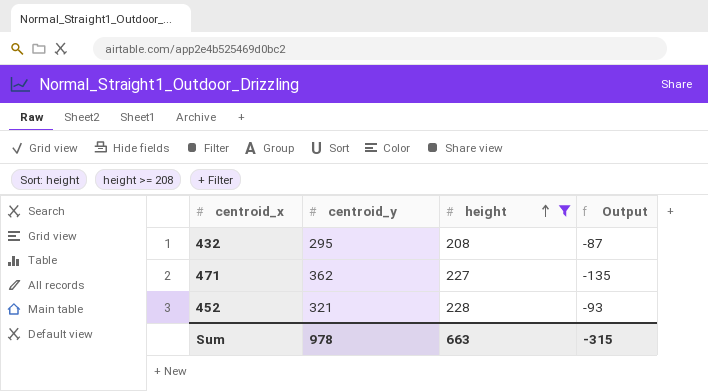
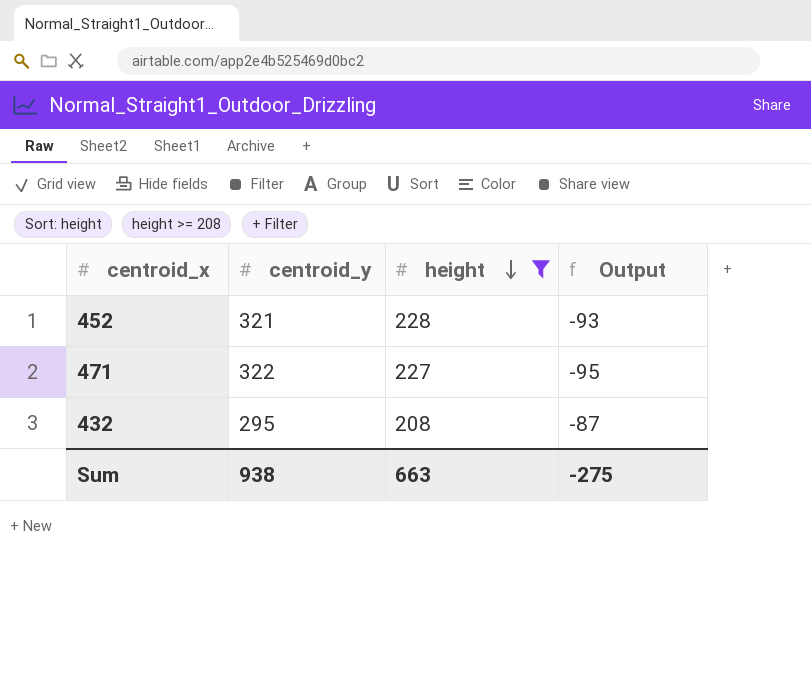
row order: height ascending -> height descending
471 | centroid_y: 362 -> 322
471 | Output: -135 -> -95
Sum | centroid_y: 978 -> 938
Sum | Output: -315 -> -275

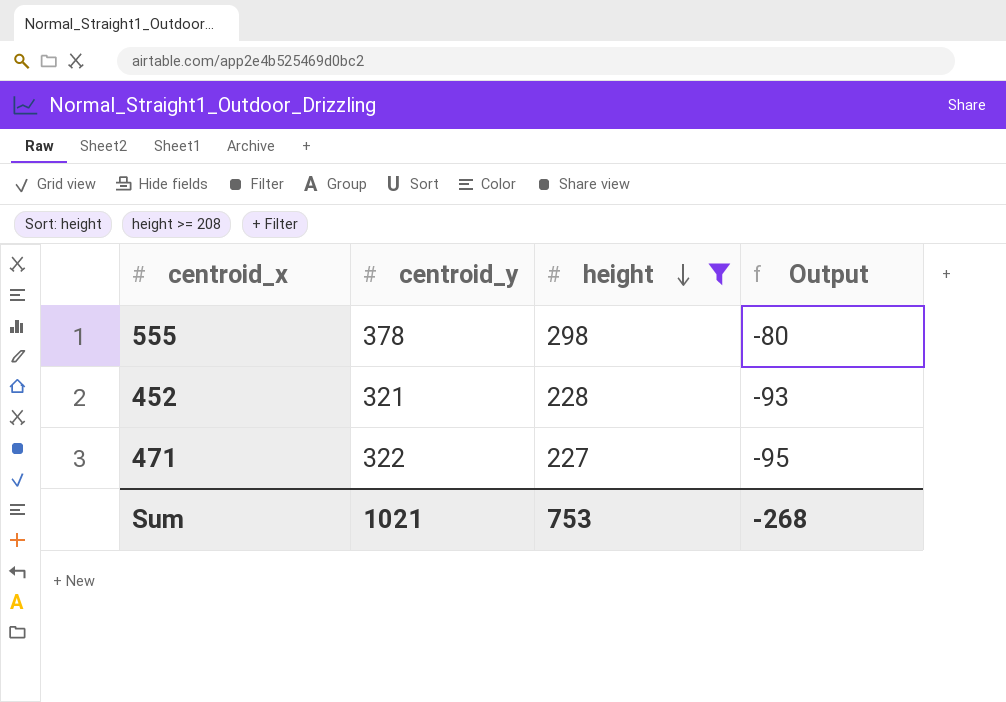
row 432: 295 | 208 | -87 -> none
row 555: none -> 378 | 298 | -80
Sum | centroid_y: 938 -> 1021
Sum | height: 663 -> 753
Sum | Output: -275 -> -268

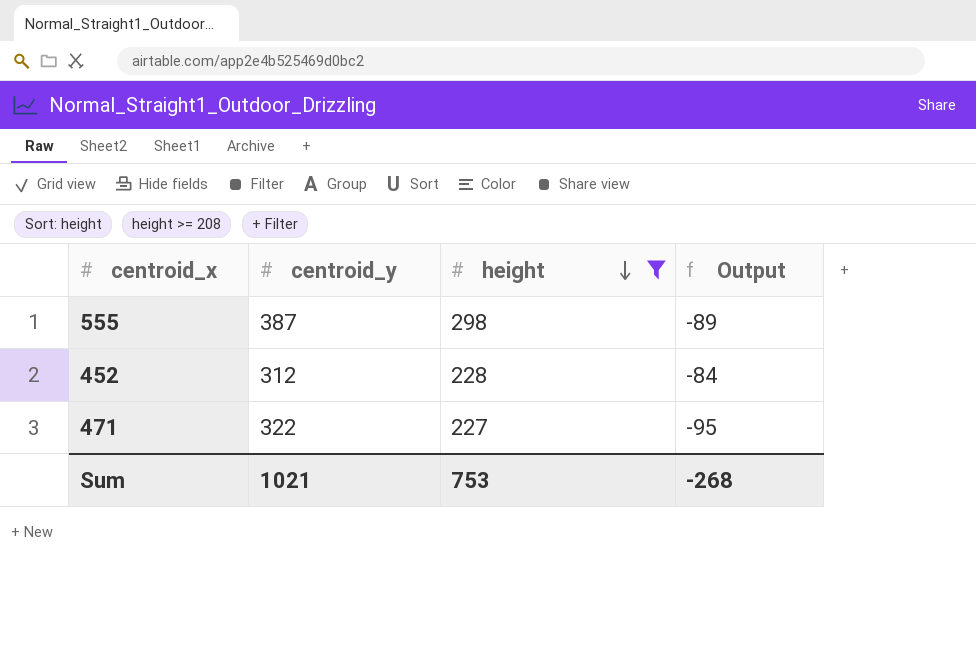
555 | centroid_y: 378 -> 387
555 | Output: -80 -> -89
452 | centroid_y: 321 -> 312
452 | Output: -93 -> -84

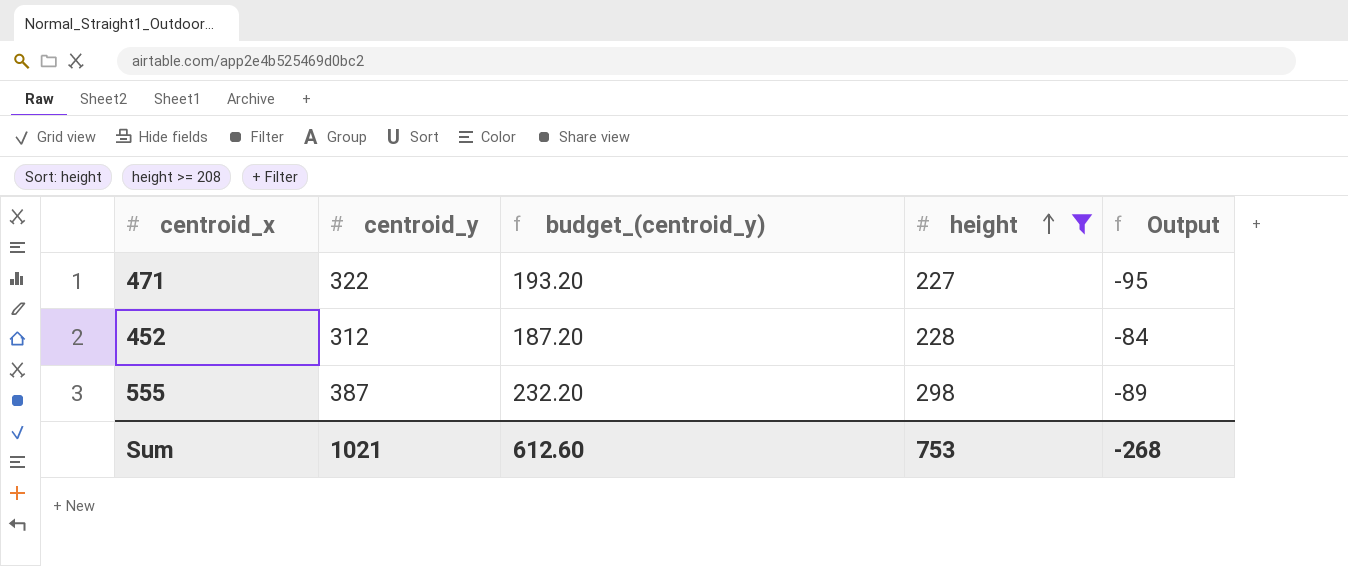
row order: height descending -> height ascending
column budget_(centroid_y) | formula: none -> [centroid_y] * 0.6

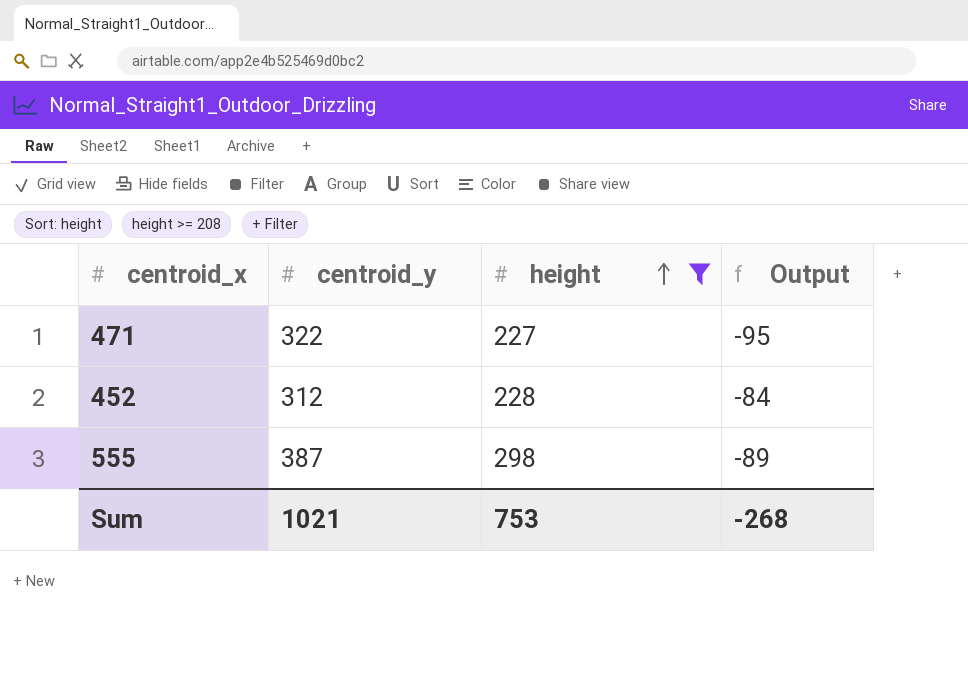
column budget_(centroid_y) | formula: [centroid_y] * 0.6 -> none

